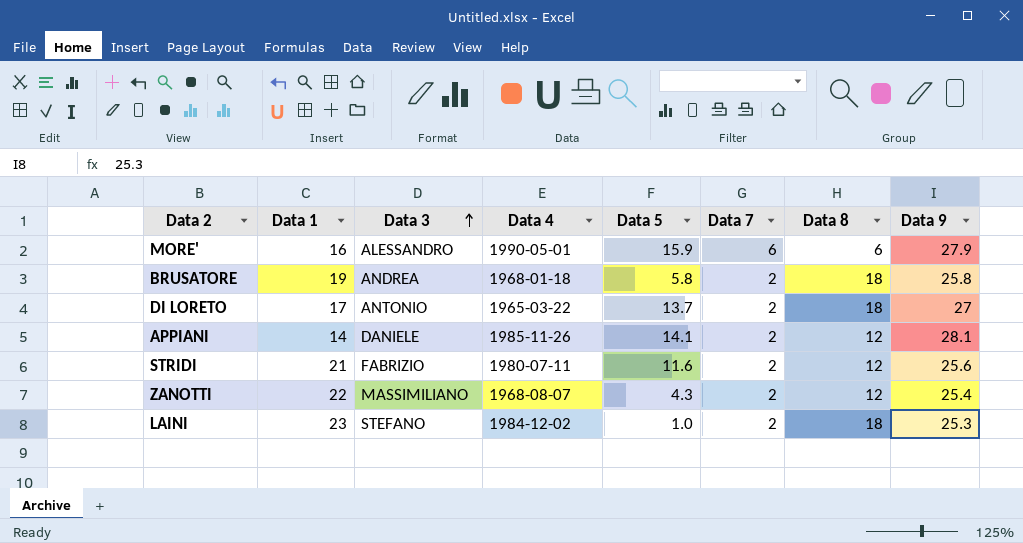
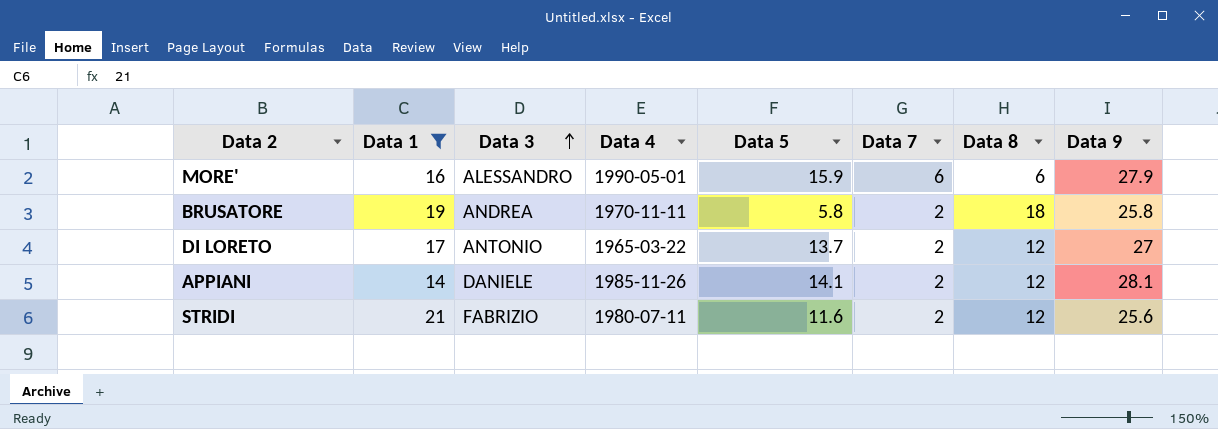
filter: none -> Data 1 <= 21
BRUSATORE | Data 4: 1968-01-18 -> 1970-11-11
DI LORETO | Data 8: 18 -> 12

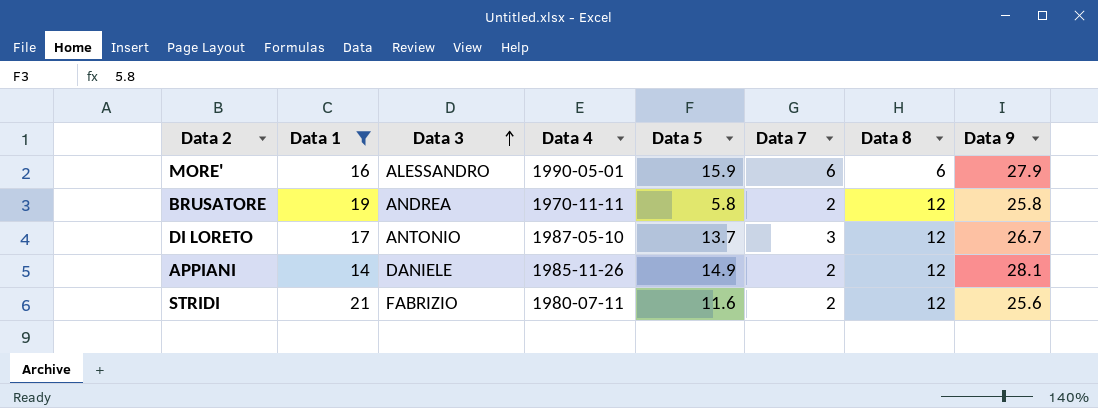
BRUSATORE | Data 8: 18 -> 12
DI LORETO | Data 4: 1965-03-22 -> 1987-05-10
DI LORETO | Data 7: 2 -> 3
DI LORETO | Data 9: 27 -> 26.7
APPIANI | Data 5: 14.1 -> 14.9

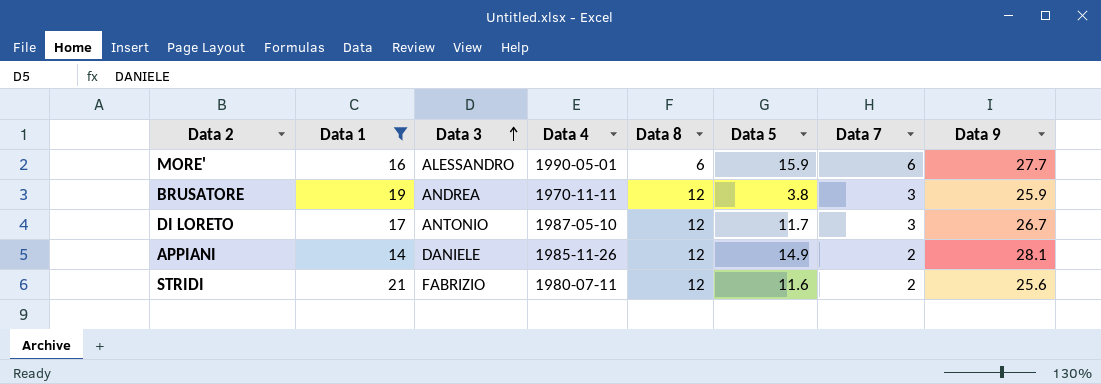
column Data 8 | position: 7 -> 5
MORE' | Data 9: 27.9 -> 27.7
BRUSATORE | Data 5: 5.8 -> 3.8
BRUSATORE | Data 7: 2 -> 3
BRUSATORE | Data 9: 25.8 -> 25.9
DI LORETO | Data 5: 13.7 -> 11.7

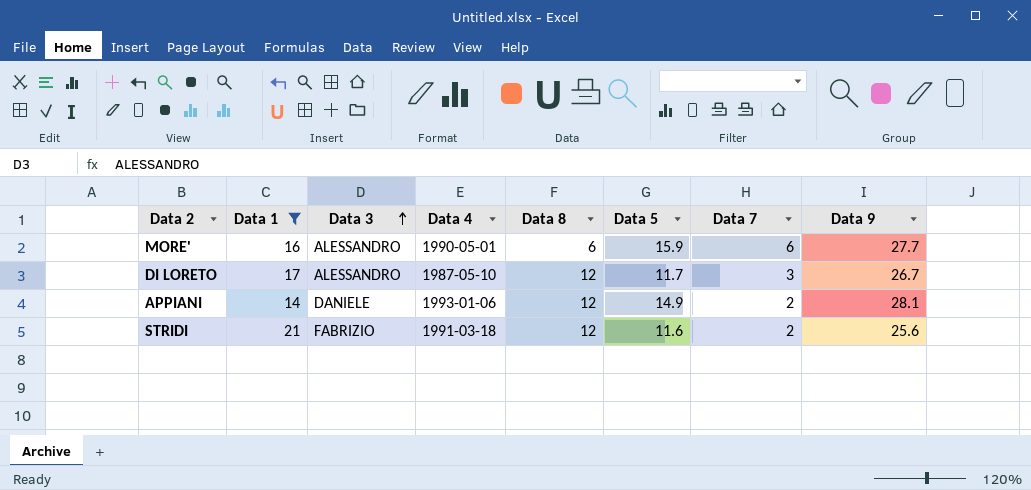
row BRUSATORE: 19 | ANDREA | 1970-11-11 | 12 | 3.8 | 3 | 25.9 -> none
DI LORETO | Data 3: ANTONIO -> ALESSANDRO
APPIANI | Data 4: 1985-11-26 -> 1993-01-06
STRIDI | Data 4: 1980-07-11 -> 1991-03-18

